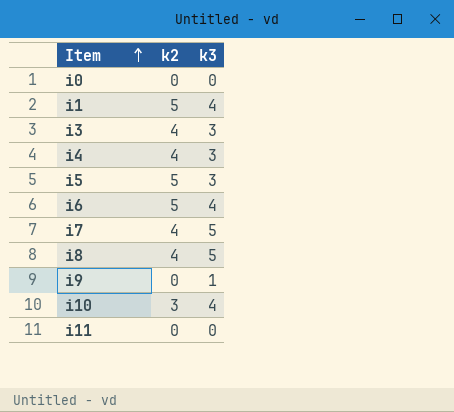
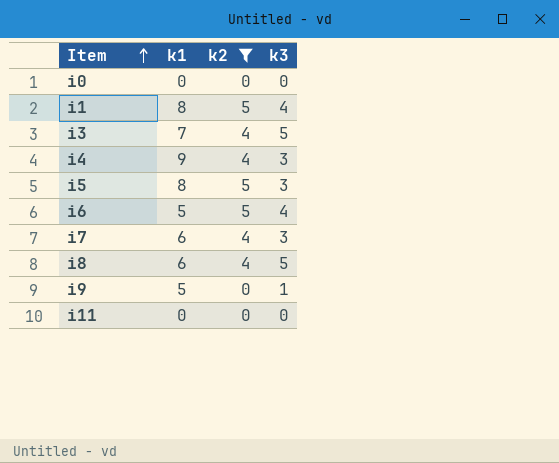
filter: none -> k2 != 3
column k1 | position: none -> 2
i3 | k3: 3 -> 5
i7 | k3: 5 -> 3

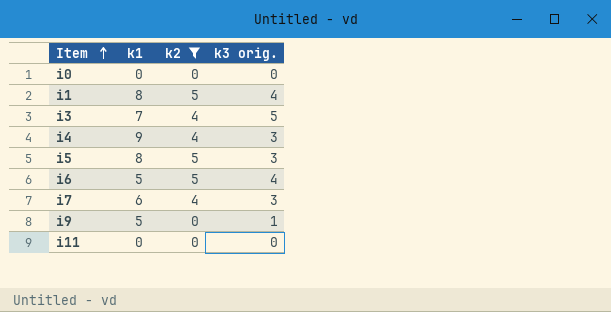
column name: k3 -> k3 orig.
row i8: 6 | 4 | 5 -> none

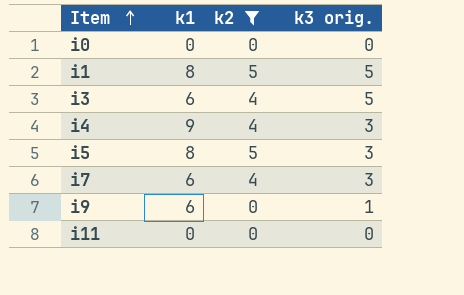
row i6: 5 | 5 | 4 -> none
i1 | k3 orig.: 4 -> 5
i3 | k1: 7 -> 6
i9 | k1: 5 -> 6

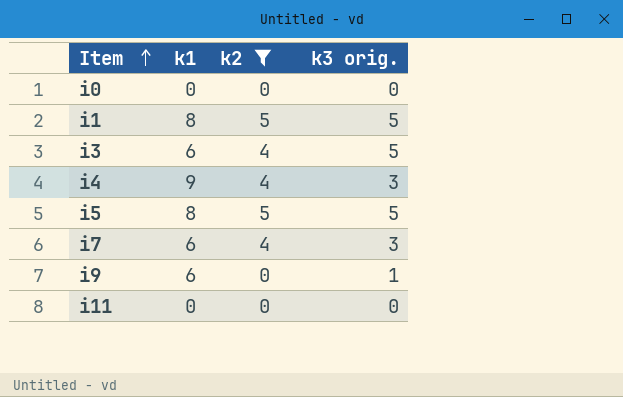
i5 | k3 orig.: 3 -> 5

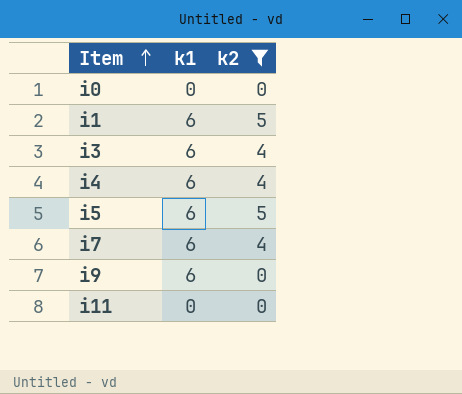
column k3 orig. | position: 4 -> none
i1 | k1: 8 -> 6
i4 | k1: 9 -> 6
i5 | k1: 8 -> 6

